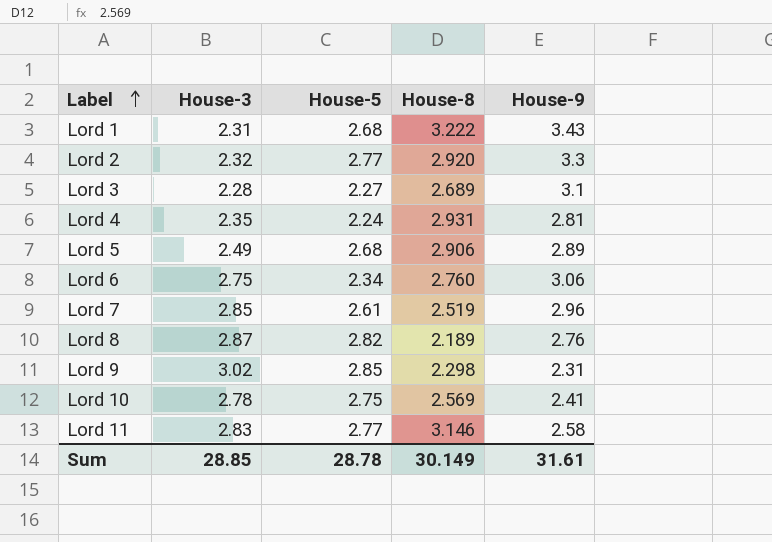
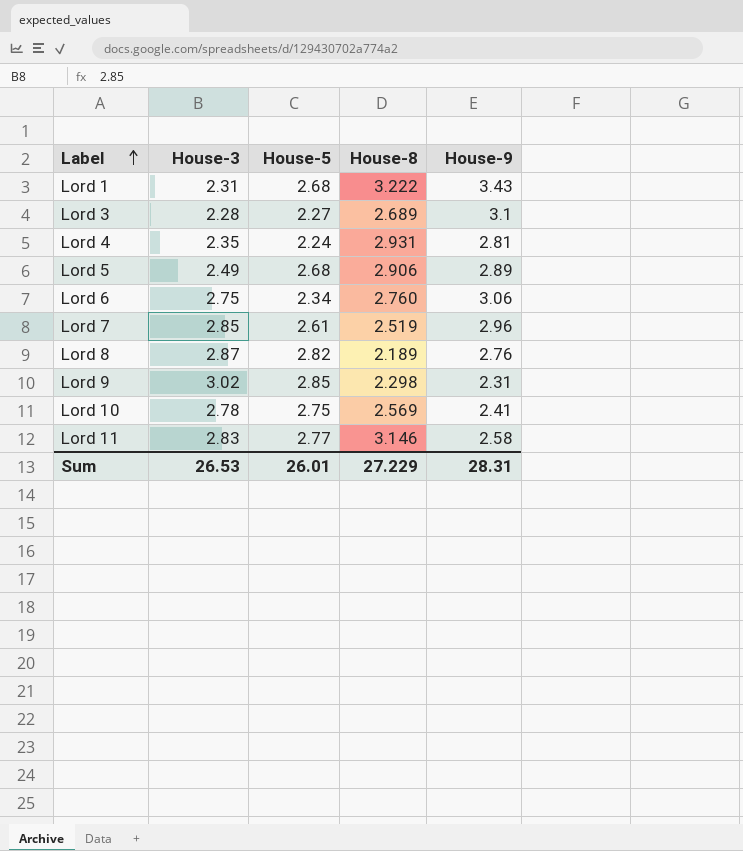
row Lord 2: 2.32 | 2.77 | 2.920 | 3.3 -> none
Sum | House-3: 28.85 -> 26.53
Sum | House-5: 28.78 -> 26.01
Sum | House-8: 30.149 -> 27.229
Sum | House-9: 31.61 -> 28.31

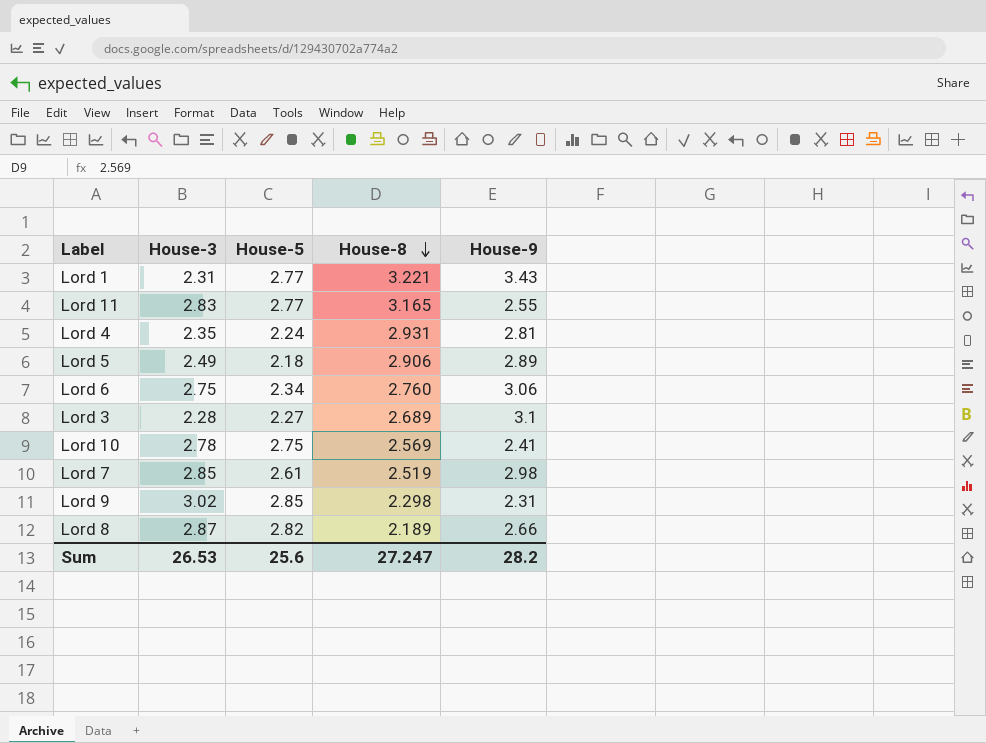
row order: Label ascending -> House-8 descending
Lord 1 | House-5: 2.68 -> 2.77
Lord 1 | House-8: 3.222 -> 3.221
Lord 11 | House-8: 3.146 -> 3.165
Lord 11 | House-9: 2.58 -> 2.55
Lord 5 | House-5: 2.68 -> 2.18
Lord 7 | House-9: 2.96 -> 2.98
Lord 8 | House-9: 2.76 -> 2.66
Sum | House-5: 26.01 -> 25.6
Sum | House-8: 27.229 -> 27.247
Sum | House-9: 28.31 -> 28.2

